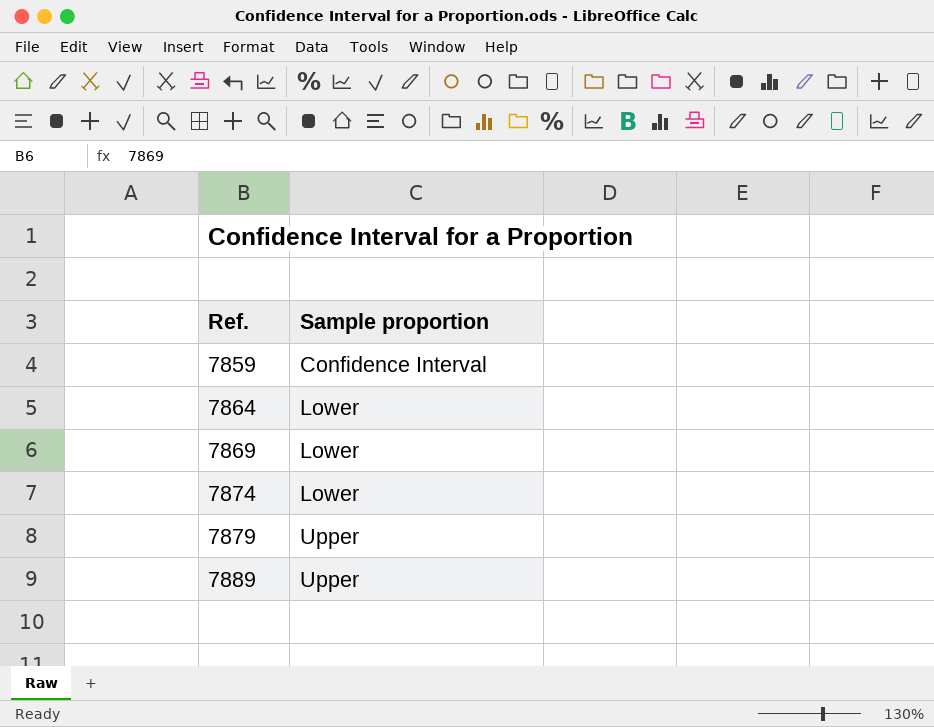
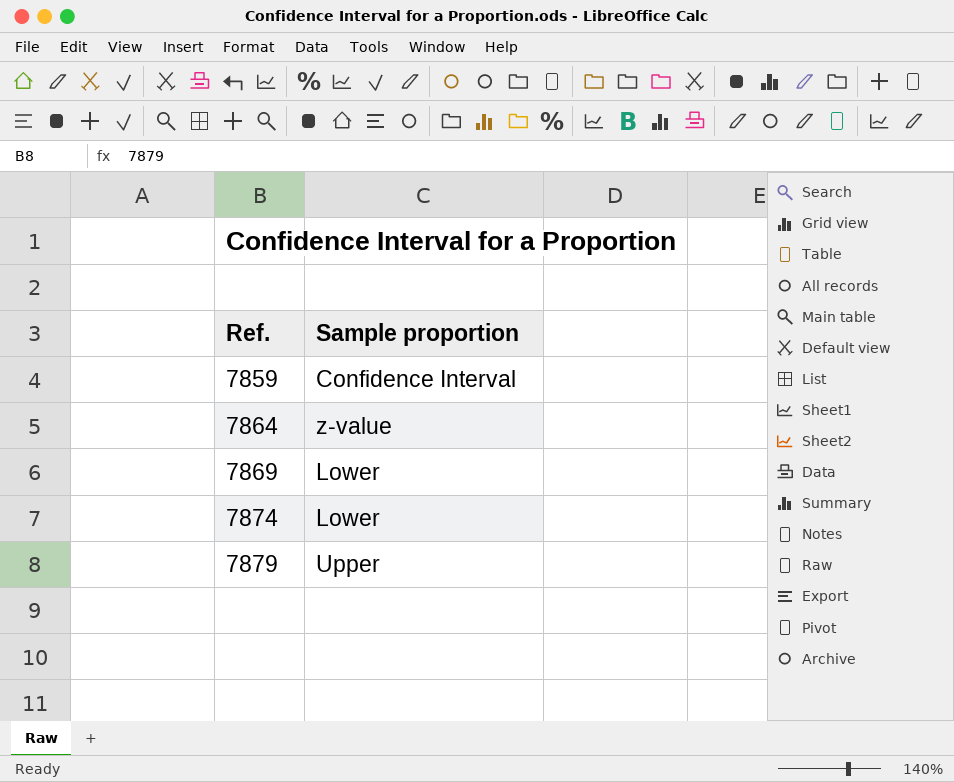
row 7889: Upper -> none
7864 | Sample proportion: Lower -> z-value

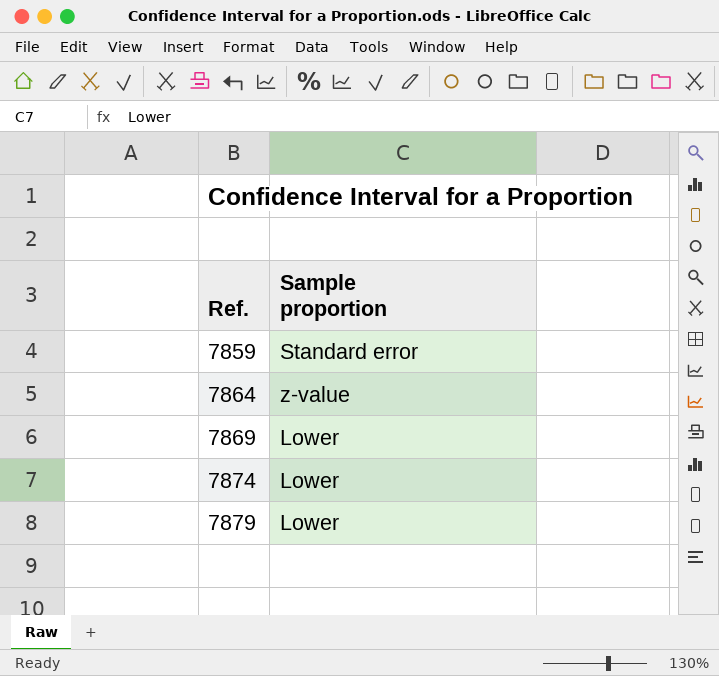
7859 | Sample proportion: Confidence Interval -> Standard error
7879 | Sample proportion: Upper -> Lower

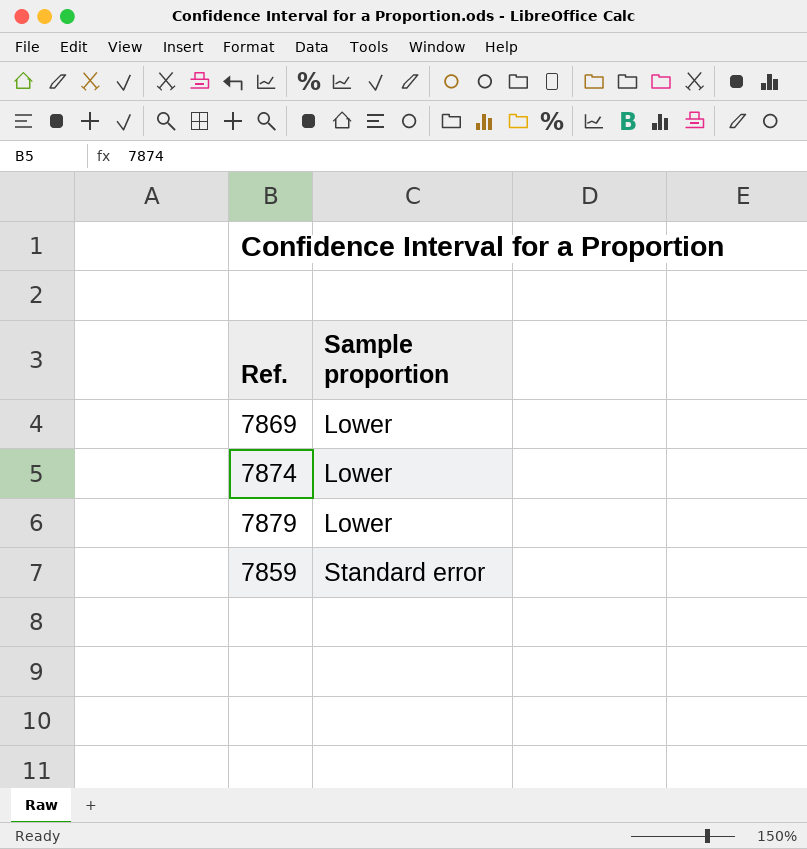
row order: Ref. ascending -> Sample proportion ascending
row 7864: z-value -> none

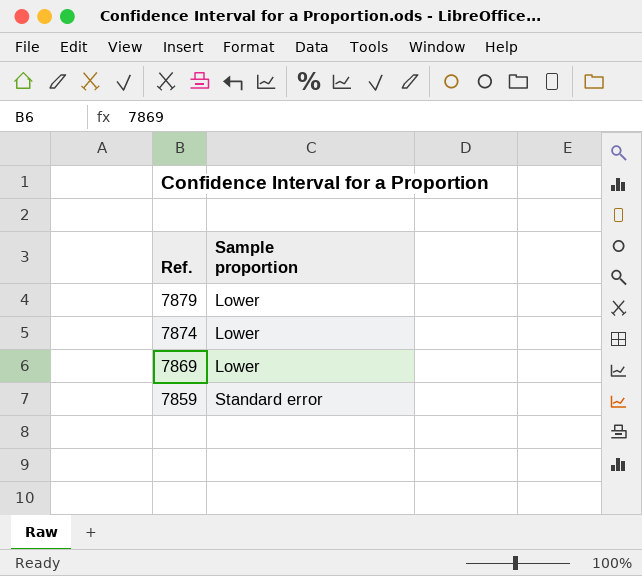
row order: Sample proportion ascending -> Ref. descending

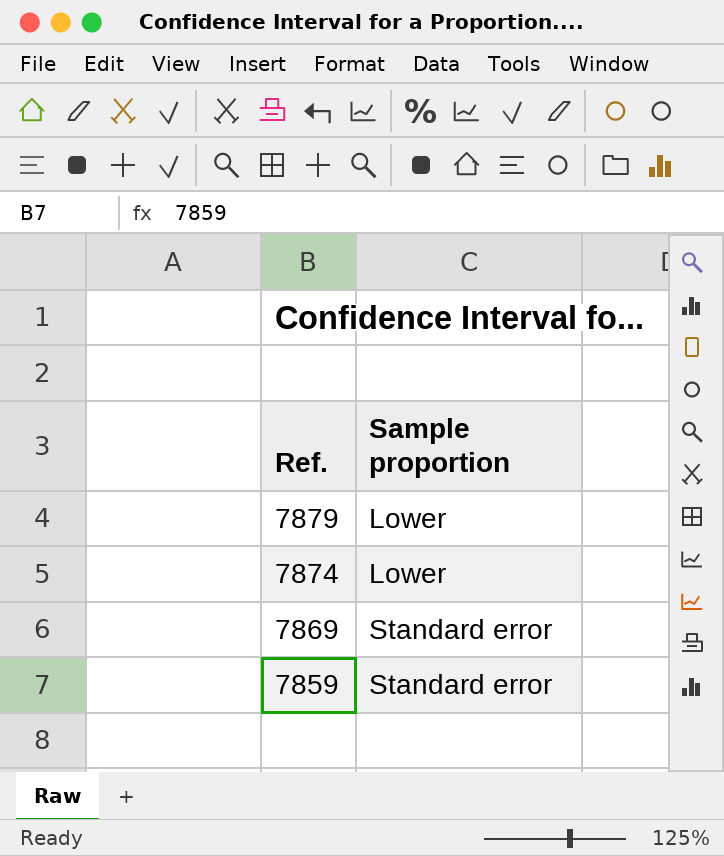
7869 | Sample proportion: Lower -> Standard error

